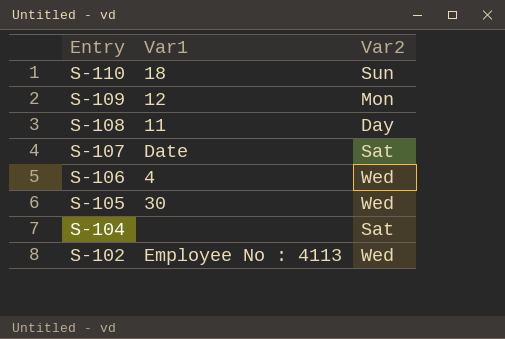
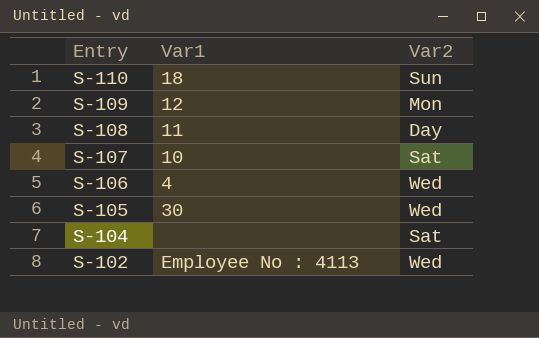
S-107 | Var1: Date -> 10

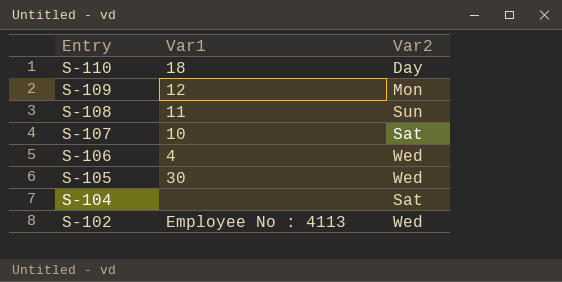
S-110 | Var2: Sun -> Day
S-108 | Var2: Day -> Sun

